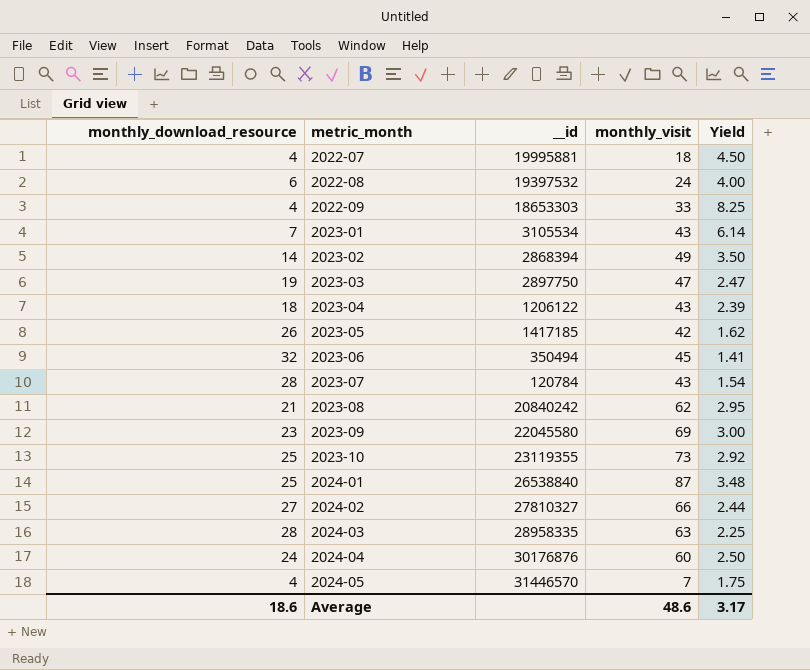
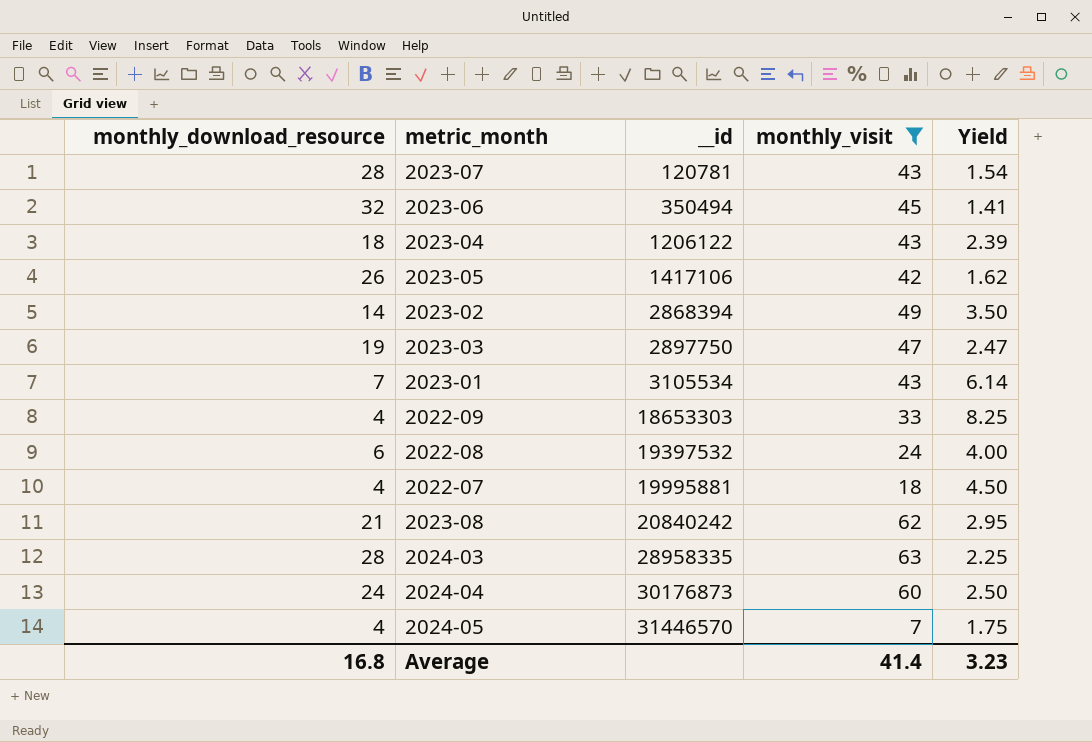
filter: none -> monthly_visit <= 63
row order: metric_month ascending -> __id ascending
2023-07 | __id: 120784 -> 120781
2023-05 | __id: 1417185 -> 1417106
2024-04 | __id: 30176876 -> 30176873
Average | monthly_download_resource: 18.6 -> 16.8
Average | monthly_visit: 48.6 -> 41.4
Average | Yield: 3.17 -> 3.23

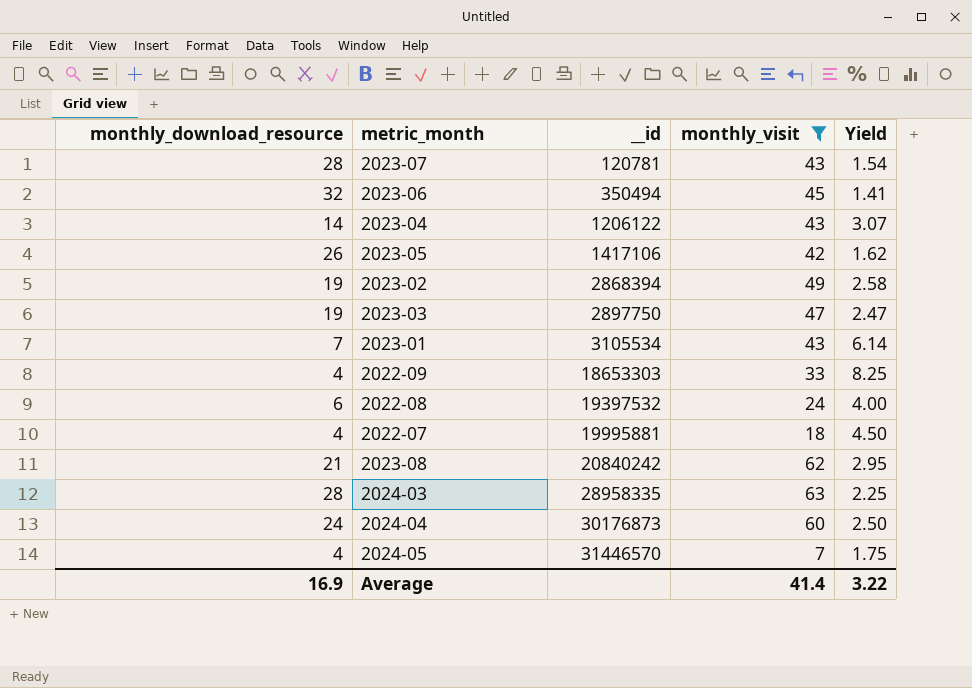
2023-04 | monthly_download_resource: 18 -> 14
2023-04 | Yield: 2.39 -> 3.07
2023-02 | monthly_download_resource: 14 -> 19
2023-02 | Yield: 3.50 -> 2.58
Average | monthly_download_resource: 16.8 -> 16.9
Average | Yield: 3.23 -> 3.22

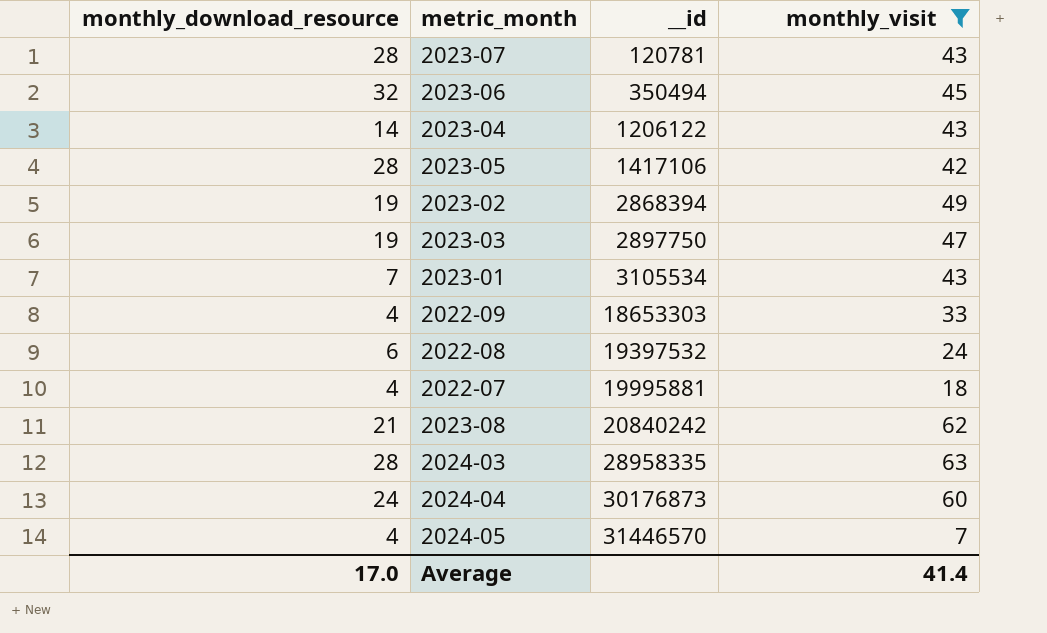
column Yield | formula: [monthly_visit] / [monthly_download_resource] -> none
2023-05 | monthly_download_resource: 26 -> 28
Average | monthly_download_resource: 16.9 -> 17.0

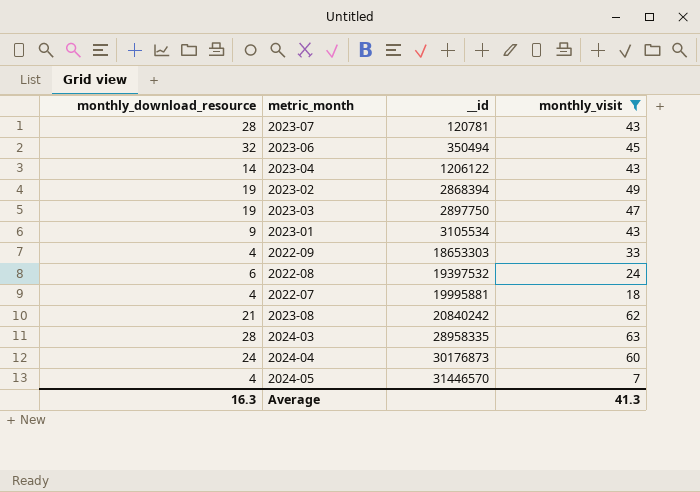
row 2023-05: 28 | 1417106 | 42 -> none
2023-01 | monthly_download_resource: 7 -> 9
Average | monthly_download_resource: 17.0 -> 16.3
Average | monthly_visit: 41.4 -> 41.3

